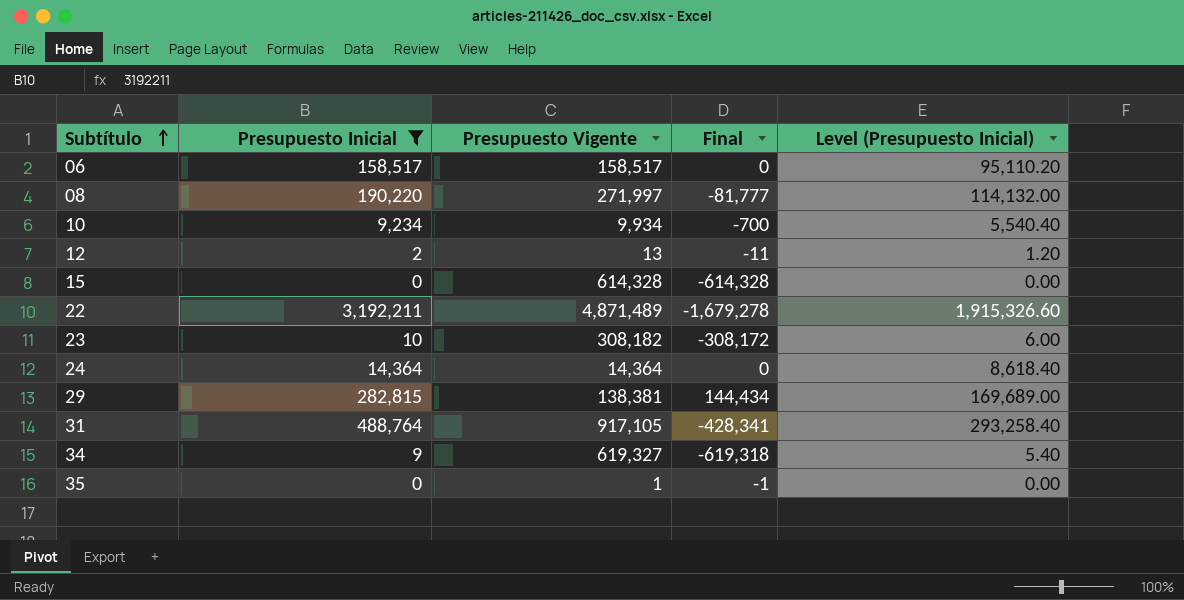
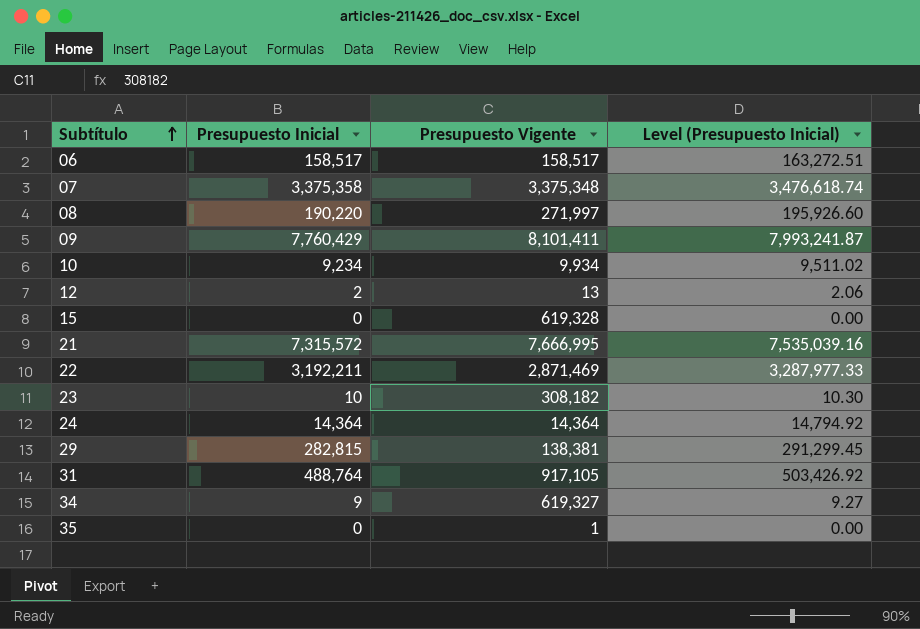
filter: Presupuesto Inicial <= 3,192,211 -> none
column Final | formula: [Presupuesto Inicial] - [Presupuesto Vigente] -> none
column Level (Presupuesto Inicial) | formula: [Presupuesto Inicial] * 0.6 -> [Presupuesto Inicial] * 1.03
15 | Presupuesto Vigente: 614,328 -> 619,328
22 | Presupuesto Vigente: 4,871,489 -> 2,871,469

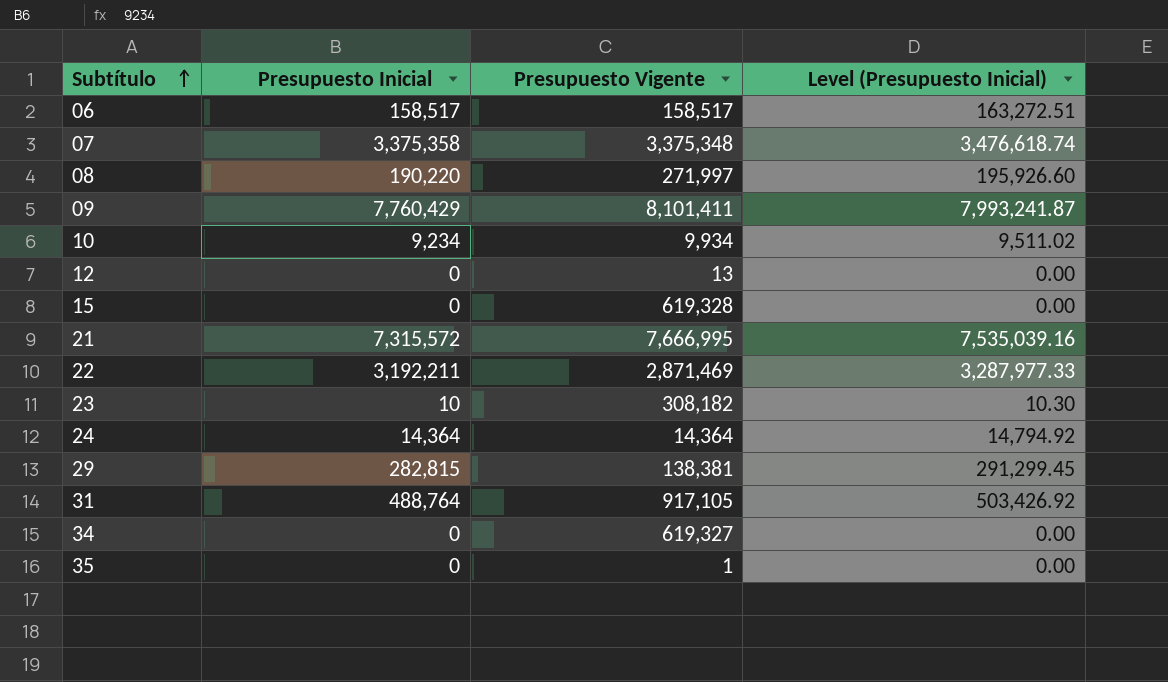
12 | Presupuesto Inicial: 2 -> 0
12 | Level (Presupuesto Inicial): 2.06 -> 0.00
34 | Presupuesto Inicial: 9 -> 0
34 | Level (Presupuesto Inicial): 9.27 -> 0.00

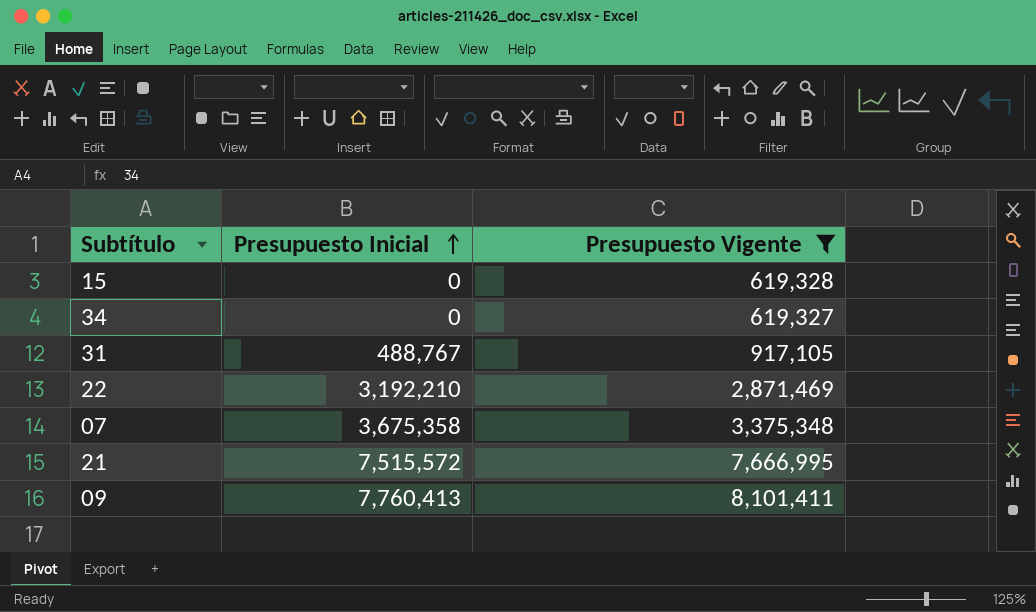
filter: none -> Presupuesto Vigente >= 619,327
row order: Subtítulo ascending -> Presupuesto Inicial ascending
column Level (Presupuesto Inicial) | formula: [Presupuesto Inicial] * 1.03 -> none
31 | Presupuesto Inicial: 488,764 -> 488,767
22 | Presupuesto Inicial: 3,192,211 -> 3,192,210
07 | Presupuesto Inicial: 3,375,358 -> 3,675,358
21 | Presupuesto Inicial: 7,315,572 -> 7,515,572
09 | Presupuesto Inicial: 7,760,429 -> 7,760,413

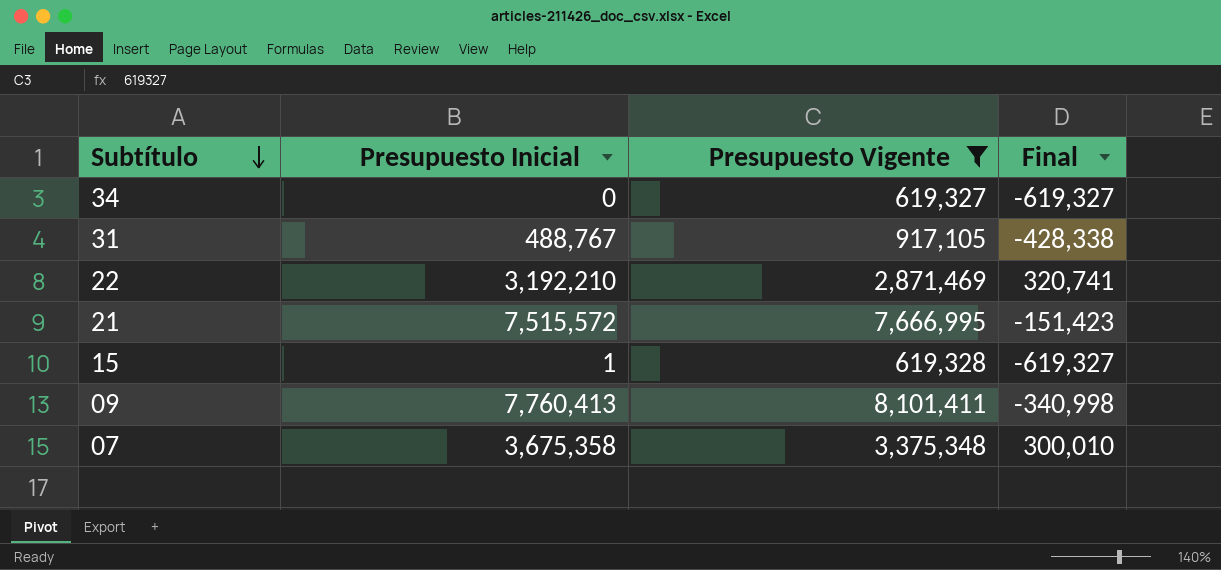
row order: Presupuesto Inicial ascending -> Subtítulo descending
column Final | formula: none -> [Presupuesto Inicial] - [Presupuesto Vigente]
15 | Presupuesto Inicial: 0 -> 1

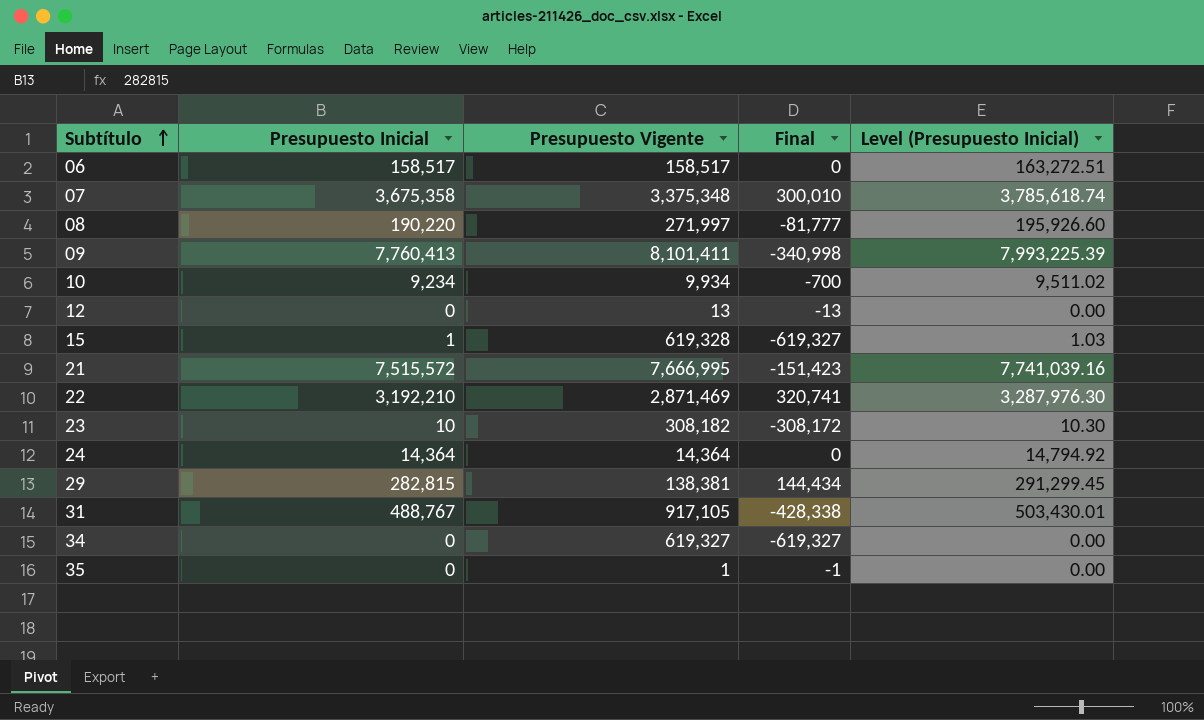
filter: Presupuesto Vigente >= 619,327 -> none
row order: Subtítulo descending -> Subtítulo ascending
column Level (Presupuesto Inicial) | formula: none -> [Presupuesto Inicial] * 1.03

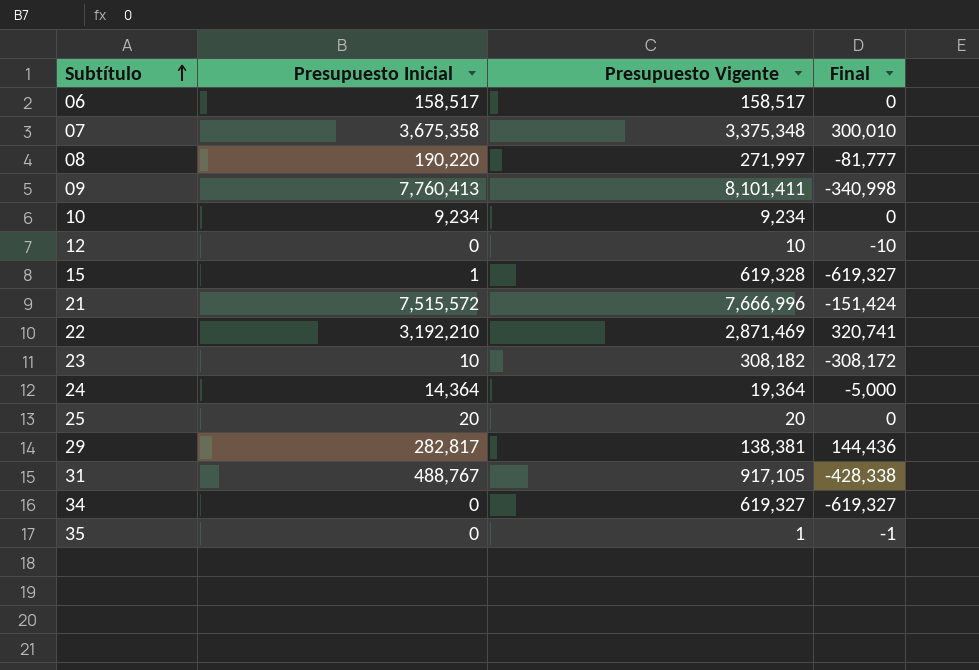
column Level (Presupuesto Inicial) | formula: [Presupuesto Inicial] * 1.03 -> none
10 | Presupuesto Vigente: 9,934 -> 9,234
10 | Final: -700 -> 0
12 | Presupuesto Vigente: 13 -> 10
12 | Final: -13 -> -10
21 | Presupuesto Vigente: 7,666,995 -> 7,666,996
21 | Final: -151,423 -> -151,424
24 | Presupuesto Vigente: 14,364 -> 19,364
24 | Final: 0 -> -5,000
row 25: none -> 20 | 20 | 0
29 | Presupuesto Inicial: 282,815 -> 282,817
29 | Final: 144,434 -> 144,436

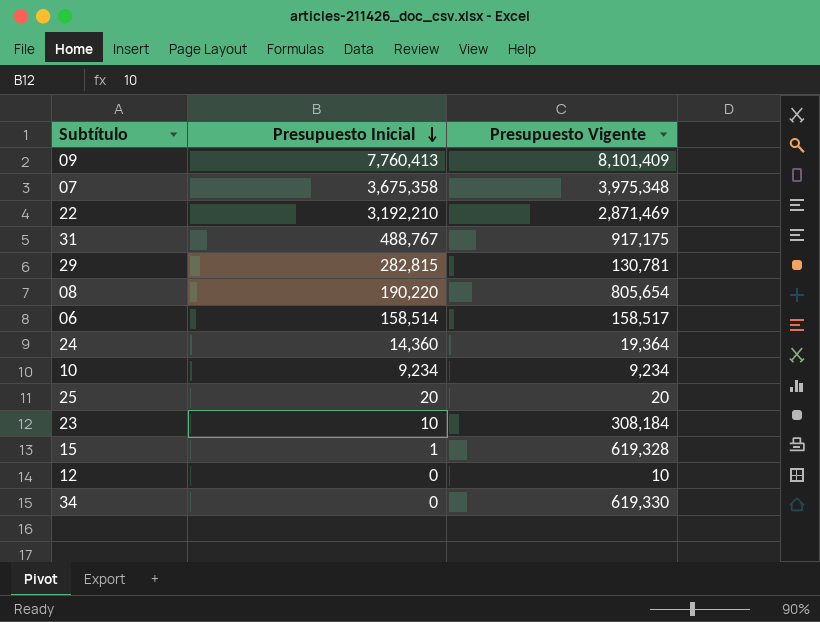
row order: Subtítulo ascending -> Presupuesto Inicial descending
column Final | formula: [Presupuesto Inicial] - [Presupuesto Vigente] -> none
row 21: 7,515,572 | 7,666,996 | -151,424 -> none
row 35: 0 | 1 | -1 -> none
09 | Presupuesto Vigente: 8,101,411 -> 8,101,409
07 | Presupuesto Vigente: 3,375,348 -> 3,975,348
31 | Presupuesto Vigente: 917,105 -> 917,175
29 | Presupuesto Inicial: 282,817 -> 282,815
29 | Presupuesto Vigente: 138,381 -> 130,781
08 | Presupuesto Vigente: 271,997 -> 805,654
06 | Presupuesto Inicial: 158,517 -> 158,514
24 | Presupuesto Inicial: 14,364 -> 14,360
23 | Presupuesto Vigente: 308,182 -> 308,184
34 | Presupuesto Vigente: 619,327 -> 619,330

